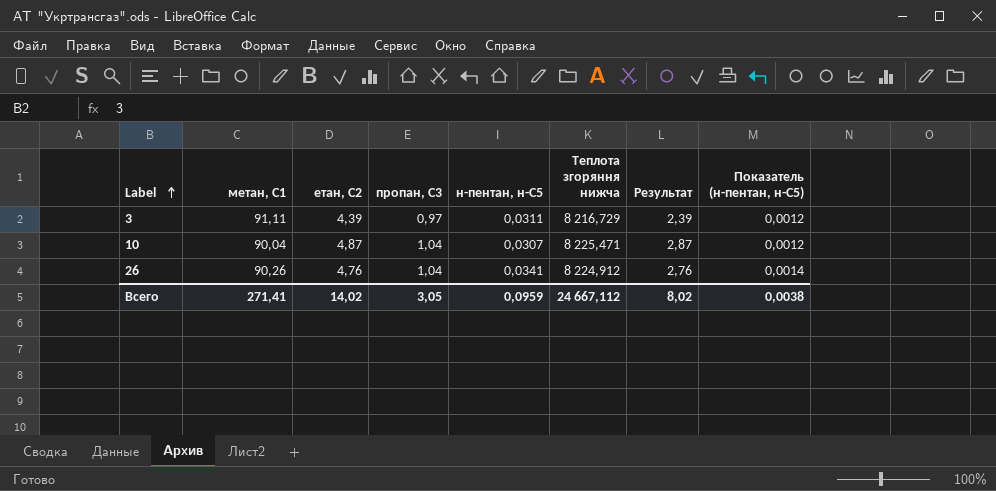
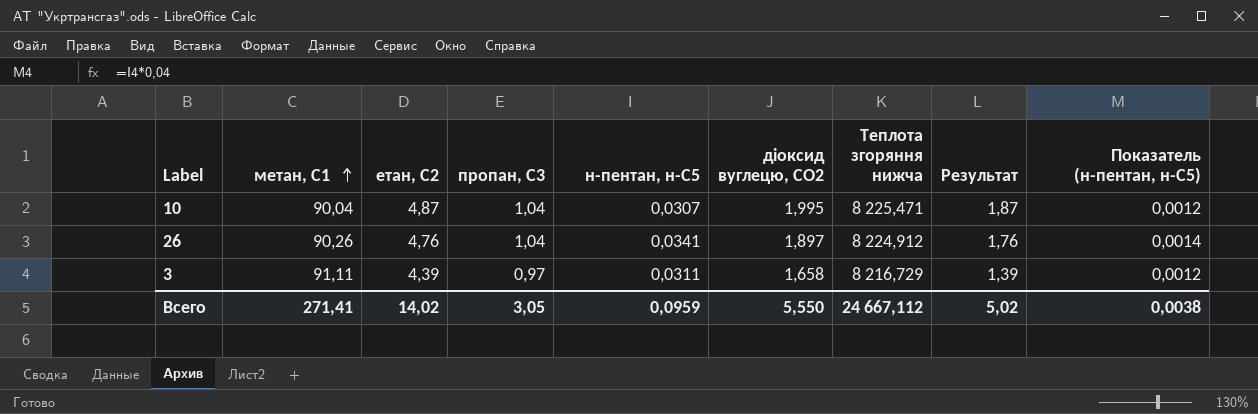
row order: Label ascending -> метан, С1 ascending
column діоксид вуглецю, CО2 | position: none -> 6
column Результат | formula: [етан, С2] - 2 -> [етан, С2] - 3
Всего | Результат: 8,02 -> 5,02

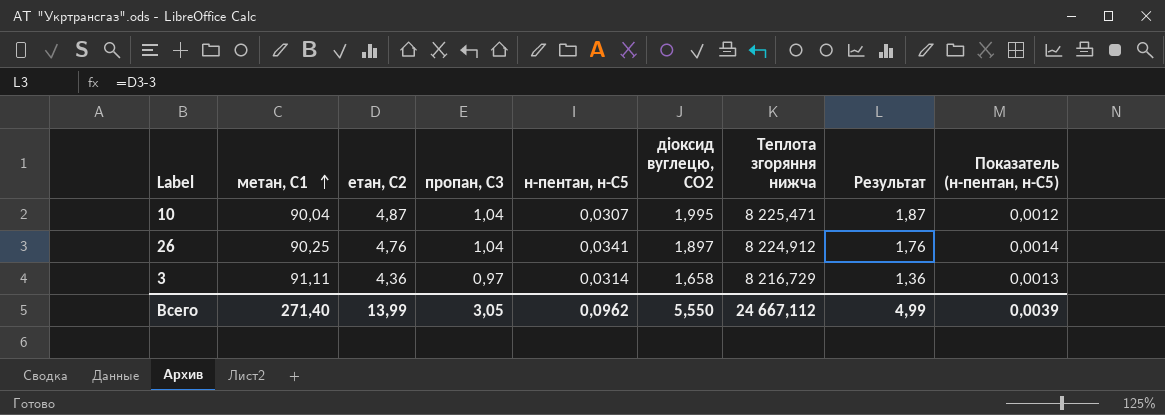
26 | метан, С1: 90,26 -> 90,25
3 | етан, С2: 4,39 -> 4,36
3 | н-пентан, н-С5: 0,0311 -> 0,0314
3 | Результат: 1,39 -> 1,36
3 | Показатель (н-пентан, н-С5): 0,0012 -> 0,0013
Всего | метан, С1: 271,41 -> 271,40
Всего | етан, С2: 14,02 -> 13,99
Всего | н-пентан, н-С5: 0,0959 -> 0,0962
Всего | Результат: 5,02 -> 4,99
Всего | Показатель (н-пентан, н-С5): 0,0038 -> 0,0039

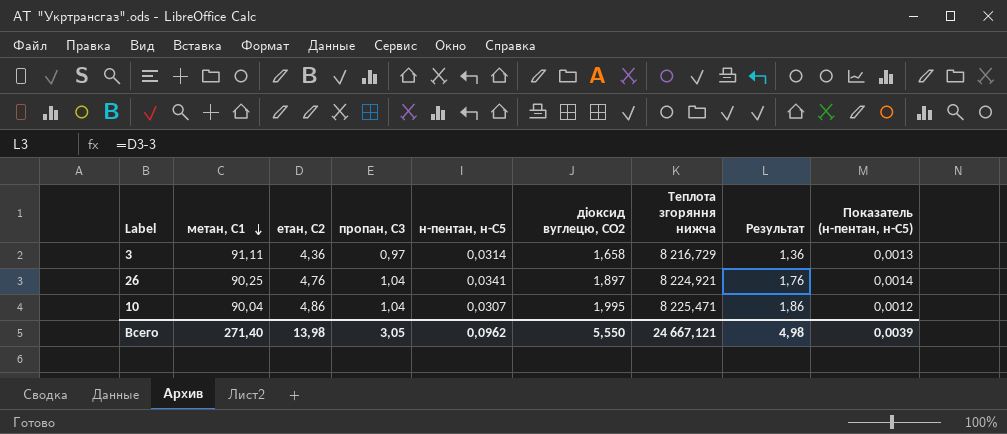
row order: метан, С1 ascending -> метан, С1 descending
26 | Теплота згоряння нижча: 8 224,912 -> 8 224,921
10 | етан, С2: 4,87 -> 4,86
10 | Результат: 1,87 -> 1,86
Всего | етан, С2: 13,99 -> 13,98
Всего | Теплота згоряння нижча: 24 667,112 -> 24 667,121
Всего | Результат: 4,99 -> 4,98

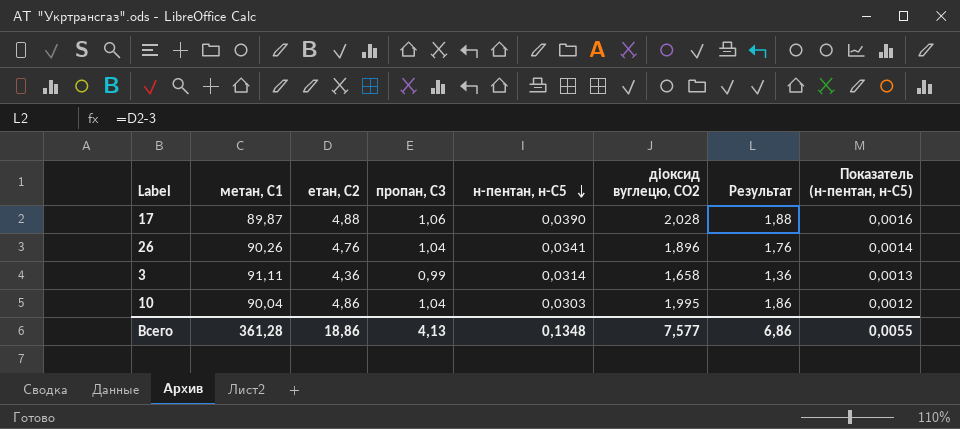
row order: метан, С1 descending -> н-пентан, н-С5 descending
column Теплота згоряння нижча | position: 7 -> none
row 17: none -> 89,87 | 4,88 | 1,06 | 0,0390 | 2,028 | 1,88 | 0,0016
26 | метан, С1: 90,25 -> 90,26
26 | діоксид вуглецю, CО2: 1,897 -> 1,896
3 | пропан, С3: 0,97 -> 0,99
10 | н-пентан, н-С5: 0,0307 -> 0,0303
Всего | метан, С1: 271,40 -> 361,28
Всего | етан, С2: 13,98 -> 18,86
Всего | пропан, С3: 3,05 -> 4,13
Всего | н-пентан, н-С5: 0,0962 -> 0,1348
Всего | діоксид вуглецю, CО2: 5,550 -> 7,577
Всего | Результат: 4,98 -> 6,86
Всего | Показатель (н-пентан, н-С5): 0,0039 -> 0,0055

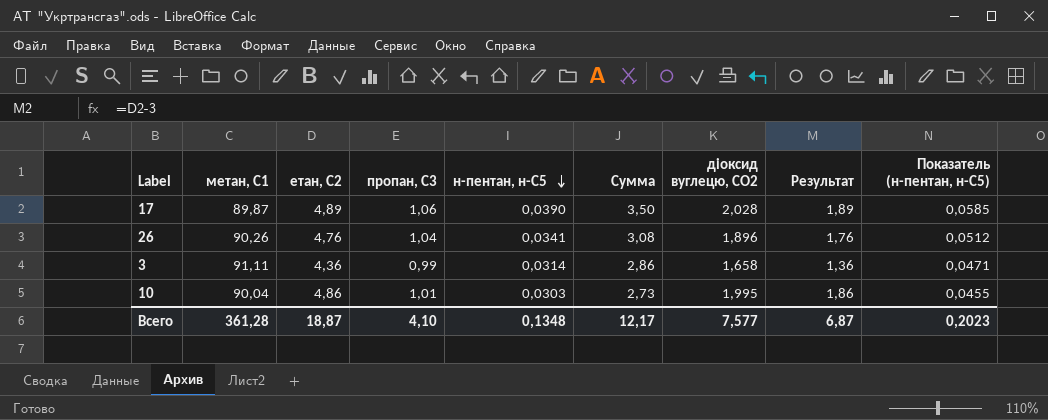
column Сумма | formula: none -> [метан, С1] * [н-пентан, н-С5]
column Показатель (н-пентан, н-С5) | formula: [н-пентан, н-С5] * 0,04 -> [н-пентан, н-С5] * 1,5
17 | етан, С2: 4,88 -> 4,89
17 | Результат: 1,88 -> 1,89
10 | пропан, С3: 1,04 -> 1,01
Всего | етан, С2: 18,86 -> 18,87
Всего | пропан, С3: 4,13 -> 4,10
Всего | Результат: 6,86 -> 6,87
Всего | Показатель (н-пентан, н-С5): 0,0055 -> 0,2023

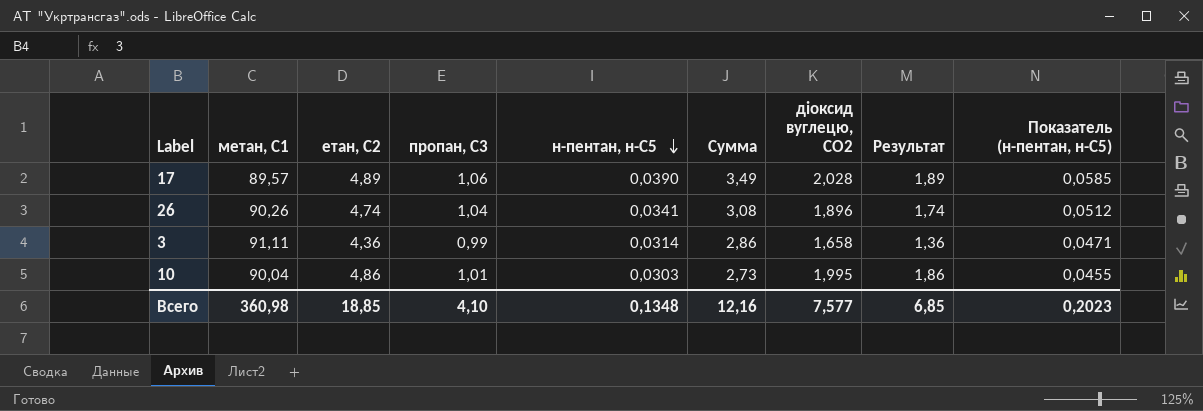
17 | метан, С1: 89,87 -> 89,57
17 | Сумма: 3,50 -> 3,49
26 | етан, С2: 4,76 -> 4,74
26 | Результат: 1,76 -> 1,74
Всего | метан, С1: 361,28 -> 360,98
Всего | етан, С2: 18,87 -> 18,85
Всего | Сумма: 12,17 -> 12,16
Всего | Результат: 6,87 -> 6,85

